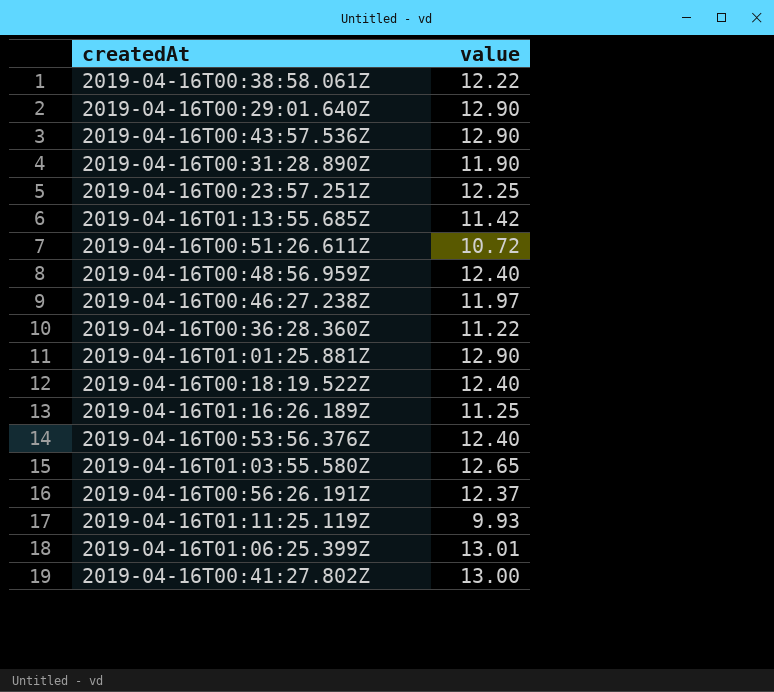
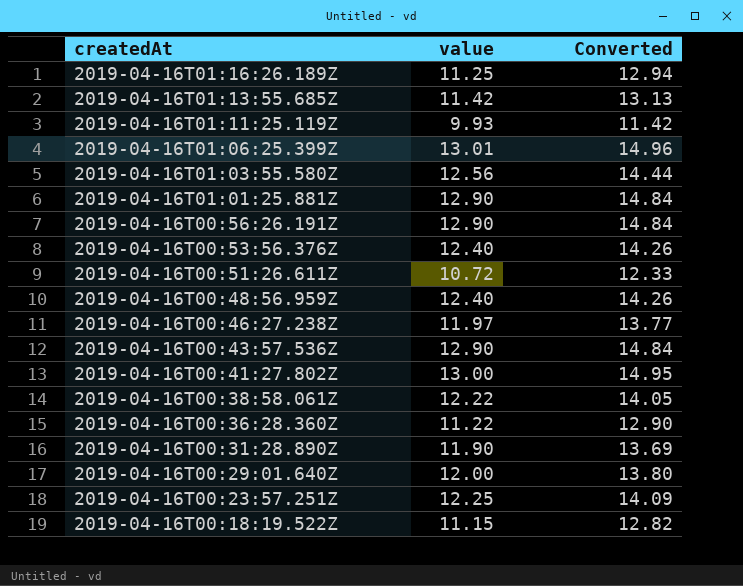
row order: none -> createdAt descending
column Converted | formula: none -> [value] * 1.15
2019-04-16T01:03:55.580Z | value: 12.65 -> 12.56
2019-04-16T00:56:26.191Z | value: 12.37 -> 12.90
2019-04-16T00:29:01.640Z | value: 12.90 -> 12.00
2019-04-16T00:18:19.522Z | value: 12.40 -> 11.15

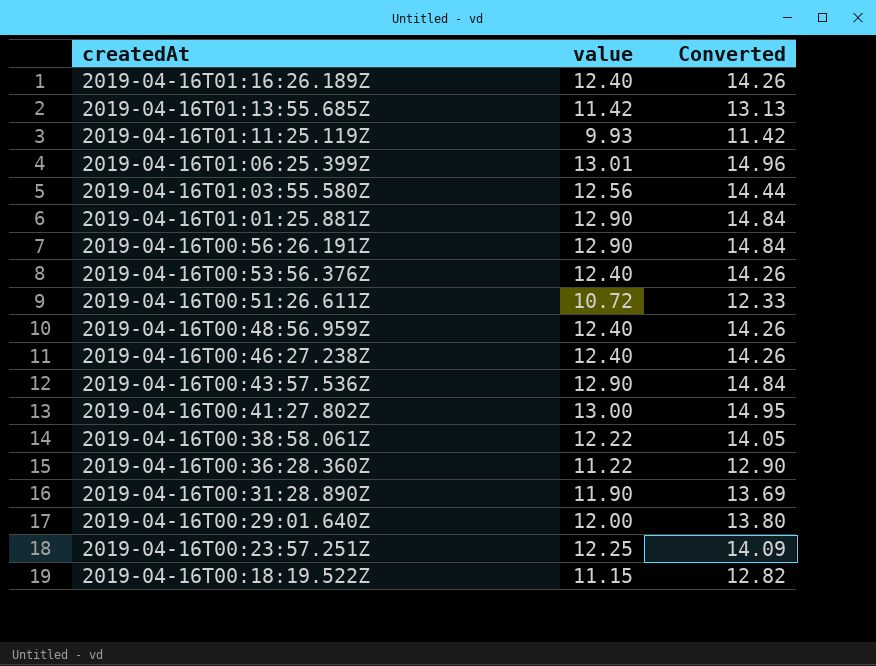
2019-04-16T01:16:26.189Z | value: 11.25 -> 12.40
2019-04-16T01:16:26.189Z | Converted: 12.94 -> 14.26
2019-04-16T00:46:27.238Z | value: 11.97 -> 12.40
2019-04-16T00:46:27.238Z | Converted: 13.77 -> 14.26

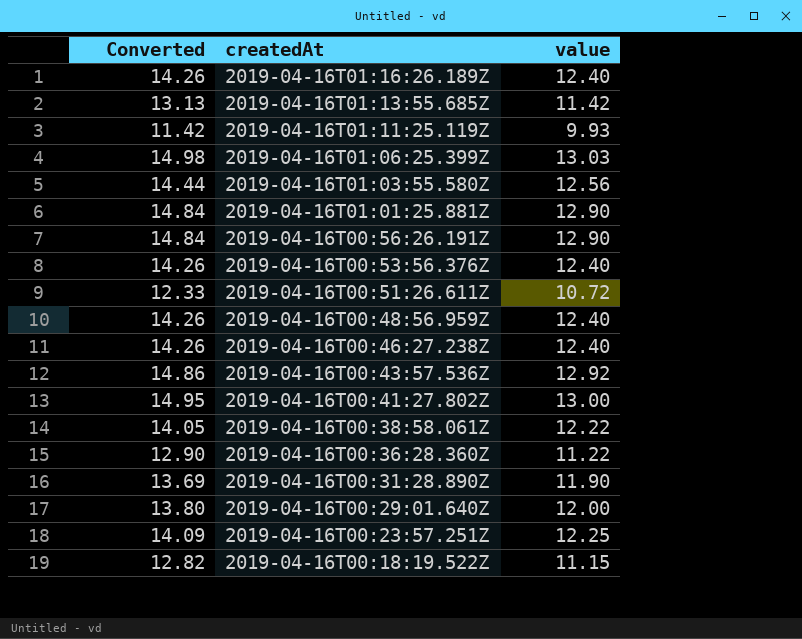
column Converted | position: 3 -> 1
2019-04-16T01:06:25.399Z | Converted: 14.96 -> 14.98
2019-04-16T01:06:25.399Z | value: 13.01 -> 13.03
2019-04-16T00:43:57.536Z | Converted: 14.84 -> 14.86
2019-04-16T00:43:57.536Z | value: 12.90 -> 12.92

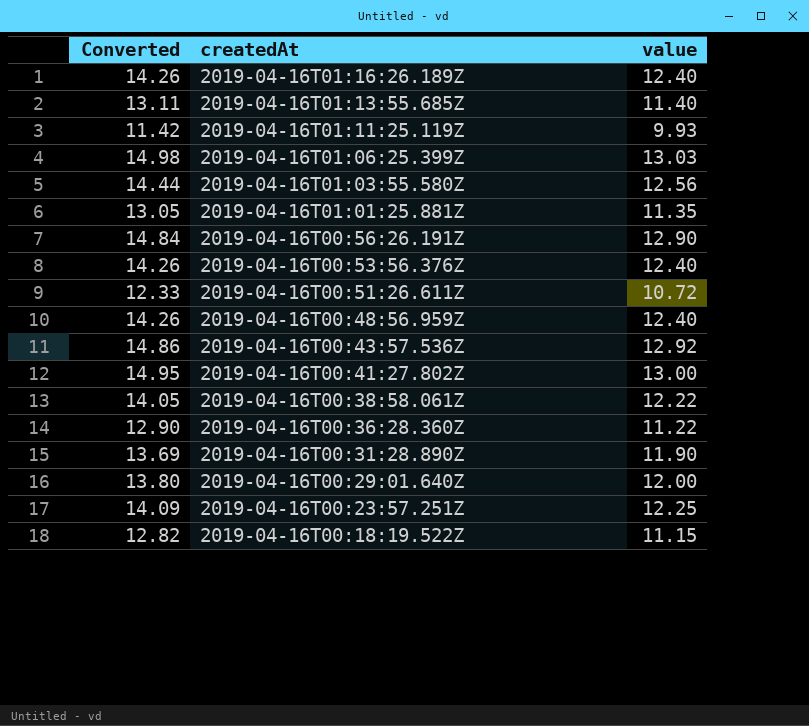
row 2019-04-16T00:46:27.238Z: 14.26 | 12.40 -> none
2019-04-16T01:13:55.685Z | Converted: 13.13 -> 13.11
2019-04-16T01:13:55.685Z | value: 11.42 -> 11.40
2019-04-16T01:01:25.881Z | Converted: 14.84 -> 13.05
2019-04-16T01:01:25.881Z | value: 12.90 -> 11.35

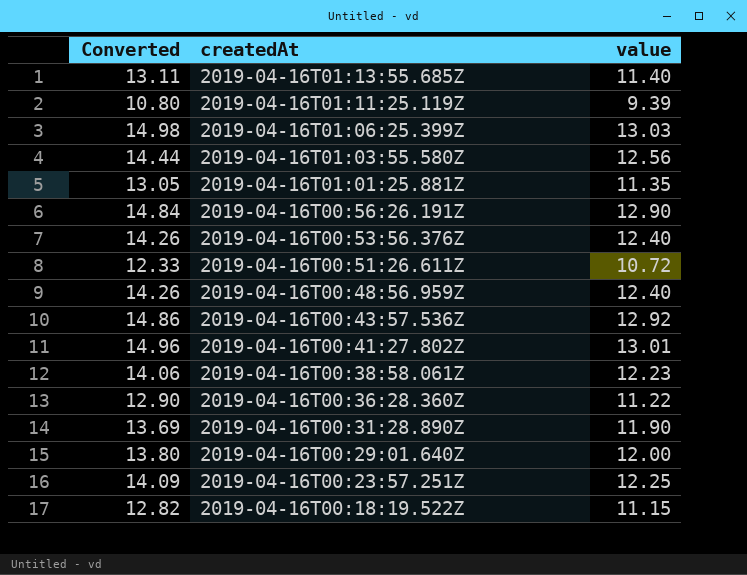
row 2019-04-16T01:16:26.189Z: 14.26 | 12.40 -> none
2019-04-16T01:11:25.119Z | Converted: 11.42 -> 10.80
2019-04-16T01:11:25.119Z | value: 9.93 -> 9.39
2019-04-16T00:41:27.802Z | Converted: 14.95 -> 14.96
2019-04-16T00:41:27.802Z | value: 13.00 -> 13.01
2019-04-16T00:38:58.061Z | Converted: 14.05 -> 14.06
2019-04-16T00:38:58.061Z | value: 12.22 -> 12.23

